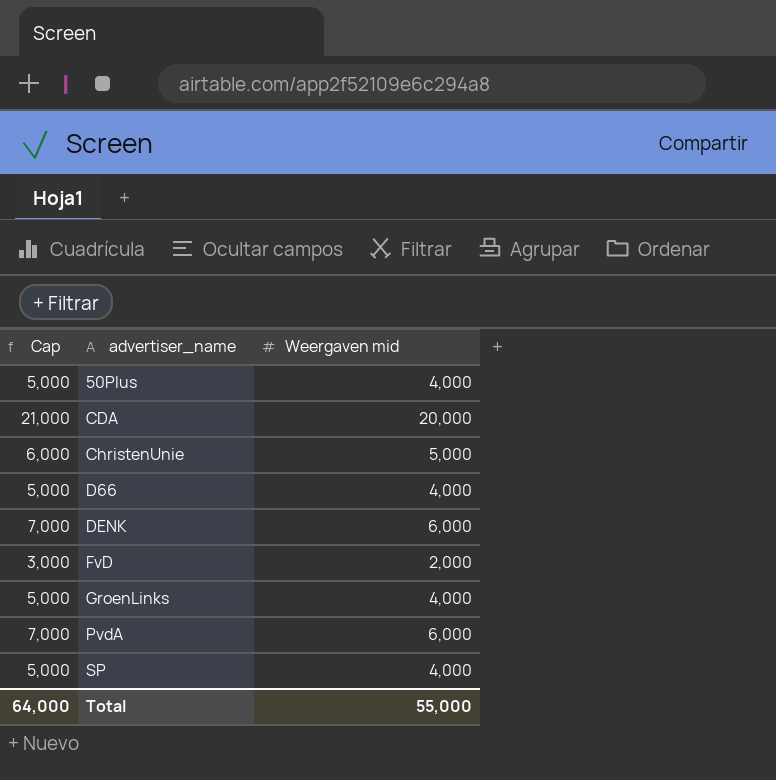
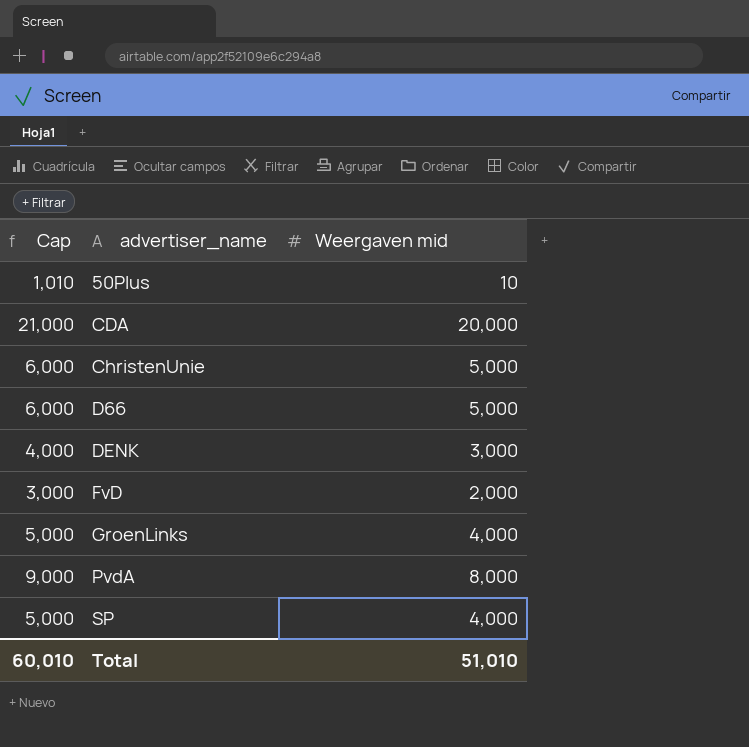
50Plus | Cap: 5,000 -> 1,010
50Plus | Weergaven mid: 4,000 -> 10
D66 | Cap: 5,000 -> 6,000
D66 | Weergaven mid: 4,000 -> 5,000
DENK | Cap: 7,000 -> 4,000
DENK | Weergaven mid: 6,000 -> 3,000
PvdA | Cap: 7,000 -> 9,000
PvdA | Weergaven mid: 6,000 -> 8,000
Total | Cap: 64,000 -> 60,010
Total | Weergaven mid: 55,000 -> 51,010

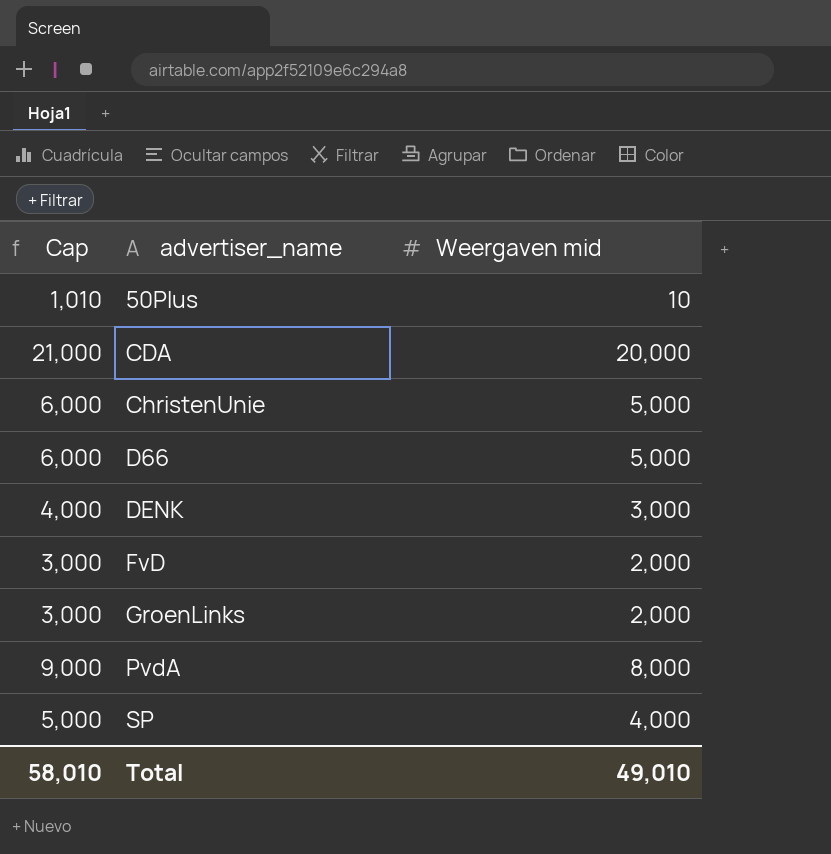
GroenLinks | Cap: 5,000 -> 3,000
GroenLinks | Weergaven mid: 4,000 -> 2,000
Total | Cap: 60,010 -> 58,010
Total | Weergaven mid: 51,010 -> 49,010

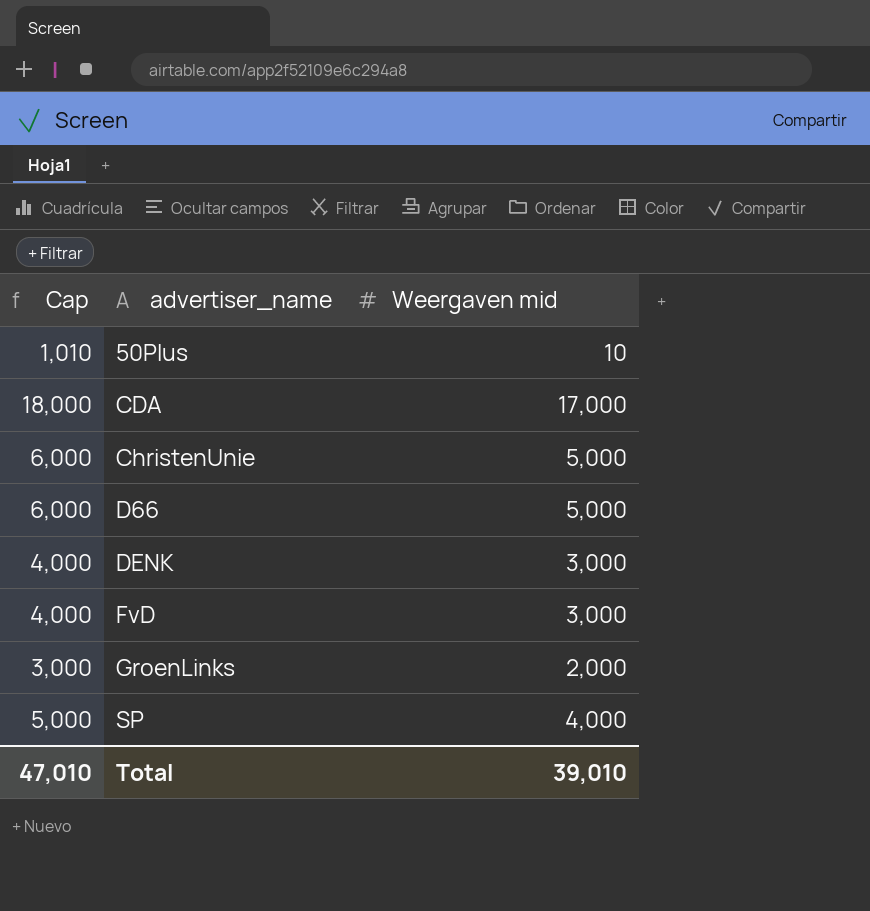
row PvdA: 9,000 | 8,000 -> none
CDA | Cap: 21,000 -> 18,000
CDA | Weergaven mid: 20,000 -> 17,000
FvD | Cap: 3,000 -> 4,000
FvD | Weergaven mid: 2,000 -> 3,000
Total | Cap: 58,010 -> 47,010
Total | Weergaven mid: 49,010 -> 39,010

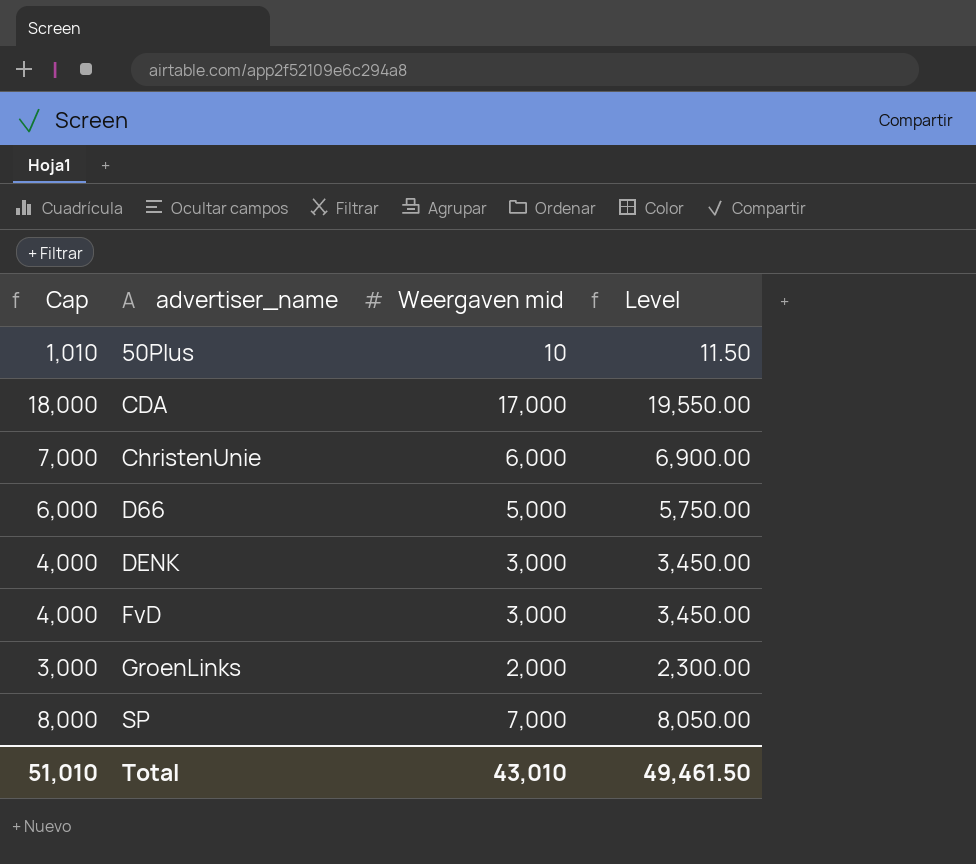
column Level | formula: none -> [Weergaven mid] * 1.15
ChristenUnie | Cap: 6,000 -> 7,000
ChristenUnie | Weergaven mid: 5,000 -> 6,000
SP | Cap: 5,000 -> 8,000
SP | Weergaven mid: 4,000 -> 7,000
Total | Cap: 47,010 -> 51,010
Total | Weergaven mid: 39,010 -> 43,010

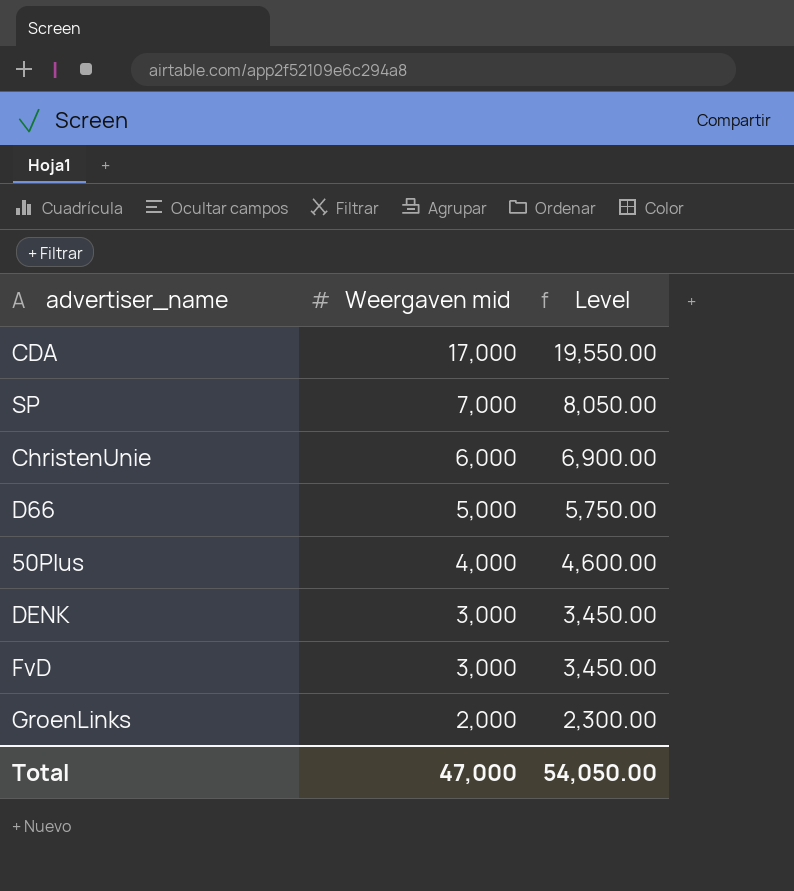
row order: advertiser_name ascending -> Weergaven mid descending
column Cap | formula: [Weergaven mid] + 1000 -> none
50Plus | Weergaven mid: 10 -> 4,000
50Plus | Level: 11.50 -> 4,600.00
Total | Weergaven mid: 43,010 -> 47,000
Total | Level: 49,461.50 -> 54,050.00

